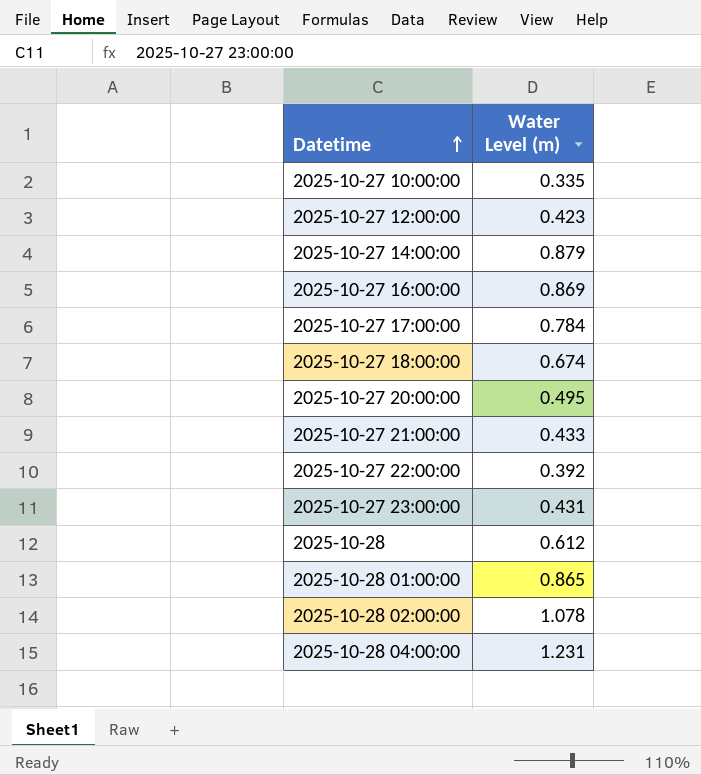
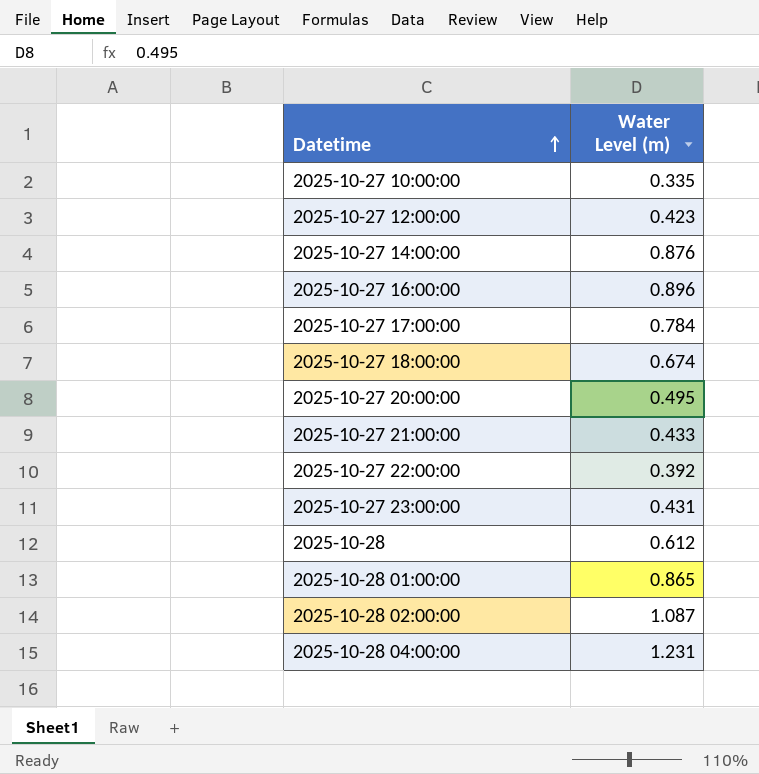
2025-10-27 14:00:00 | Water Level (m): 0.879 -> 0.876
2025-10-27 16:00:00 | Water Level (m): 0.869 -> 0.896
2025-10-28 02:00:00 | Water Level (m): 1.078 -> 1.087

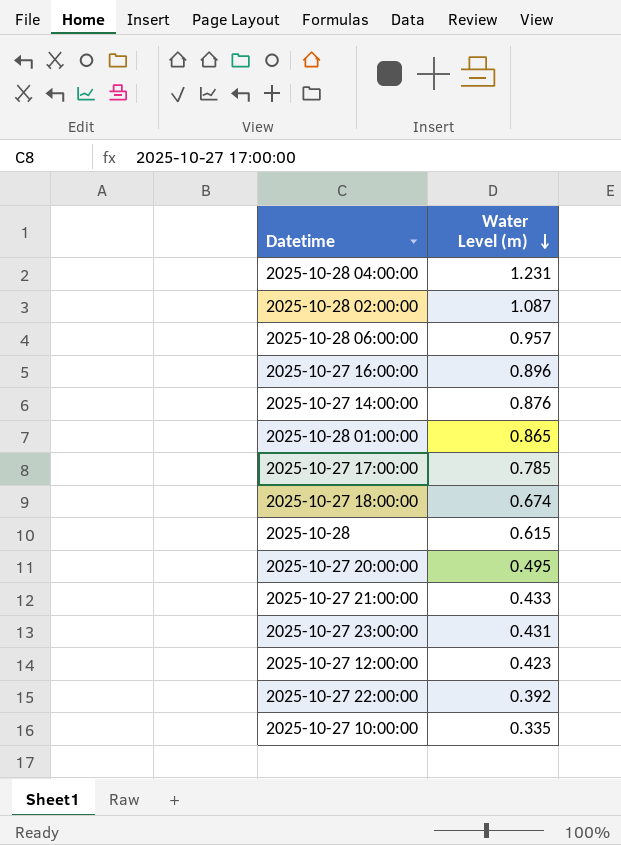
row order: Datetime ascending -> Water Level (m) descending
row 2025-10-28 06:00:00: none -> 0.957
2025-10-27 17:00:00 | Water Level (m): 0.784 -> 0.785
2025-10-28 | Water Level (m): 0.612 -> 0.615

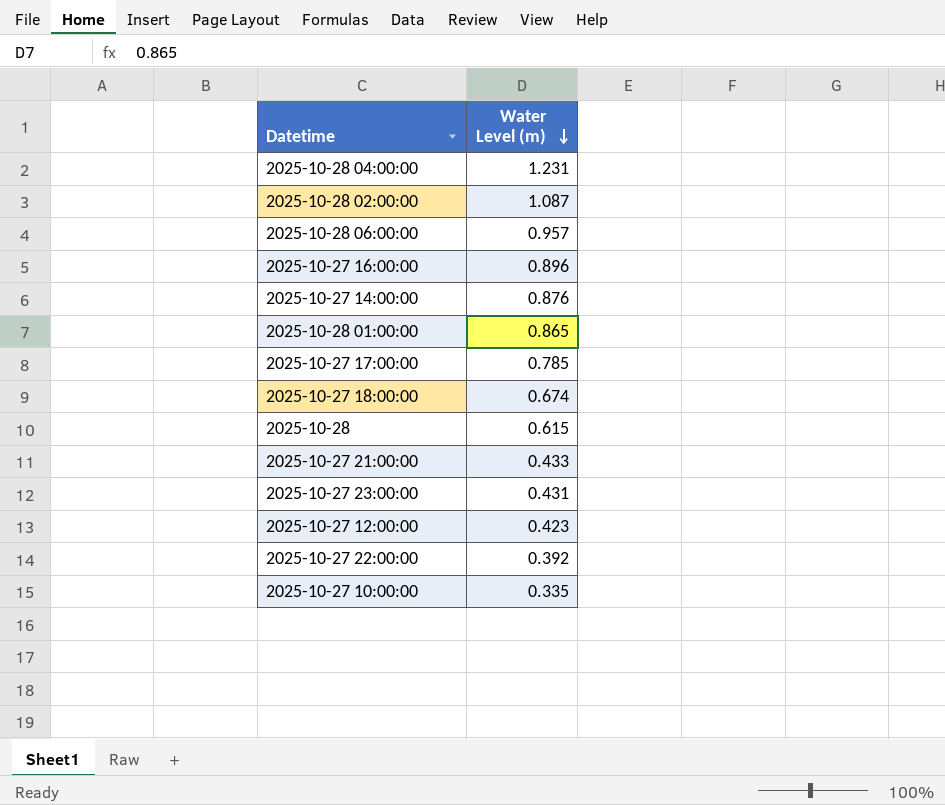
row 2025-10-27 20:00:00: 0.495 -> none

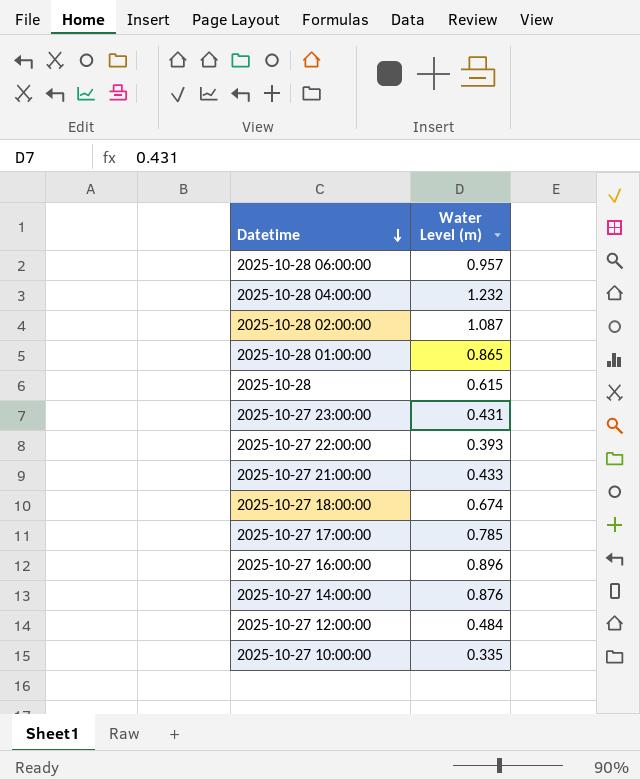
row order: Water Level (m) descending -> Datetime descending
2025-10-28 04:00:00 | Water Level (m): 1.231 -> 1.232
2025-10-27 22:00:00 | Water Level (m): 0.392 -> 0.393
2025-10-27 12:00:00 | Water Level (m): 0.423 -> 0.484

